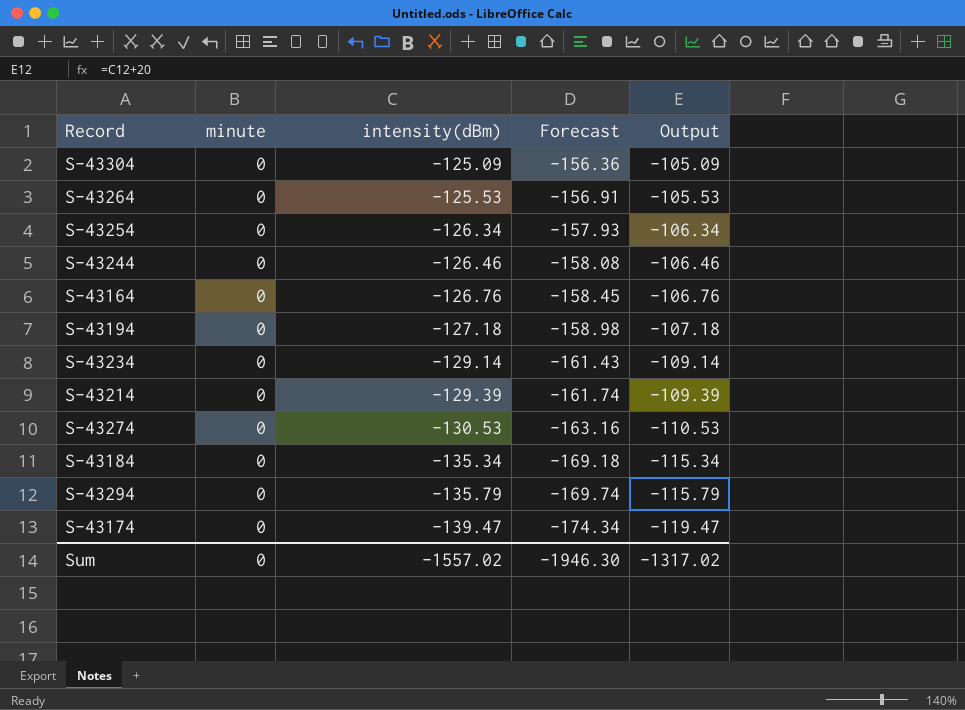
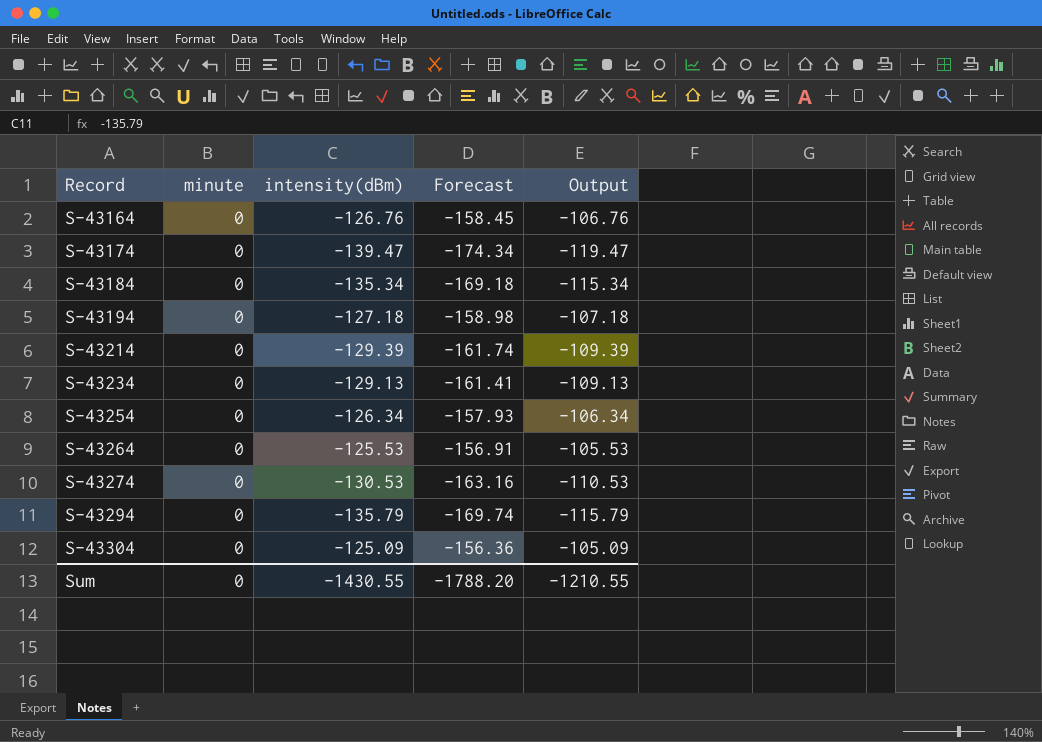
row order: intensity(dBm) descending -> Record ascending
row S-43244: 0 | -126.46 | -158.08 | -106.46 -> none
S-43234 | intensity(dBm): -129.14 -> -129.13
S-43234 | Forecast: -161.43 -> -161.41
S-43234 | Output: -109.14 -> -109.13
Sum | intensity(dBm): -1557.02 -> -1430.55
Sum | Forecast: -1946.30 -> -1788.20
Sum | Output: -1317.02 -> -1210.55

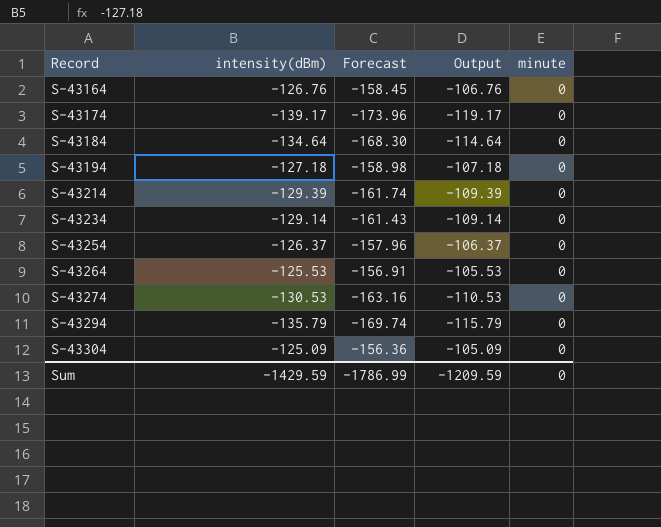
column minute | position: 2 -> 5
S-43174 | intensity(dBm): -139.47 -> -139.17
S-43174 | Forecast: -174.34 -> -173.96
S-43174 | Output: -119.47 -> -119.17
S-43184 | intensity(dBm): -135.34 -> -134.64
S-43184 | Forecast: -169.18 -> -168.30
S-43184 | Output: -115.34 -> -114.64
S-43234 | intensity(dBm): -129.13 -> -129.14
S-43234 | Forecast: -161.41 -> -161.43
S-43234 | Output: -109.13 -> -109.14
S-43254 | intensity(dBm): -126.34 -> -126.37
S-43254 | Forecast: -157.93 -> -157.96
S-43254 | Output: -106.34 -> -106.37
Sum | intensity(dBm): -1430.55 -> -1429.59
Sum | Forecast: -1788.20 -> -1786.99
Sum | Output: -1210.55 -> -1209.59

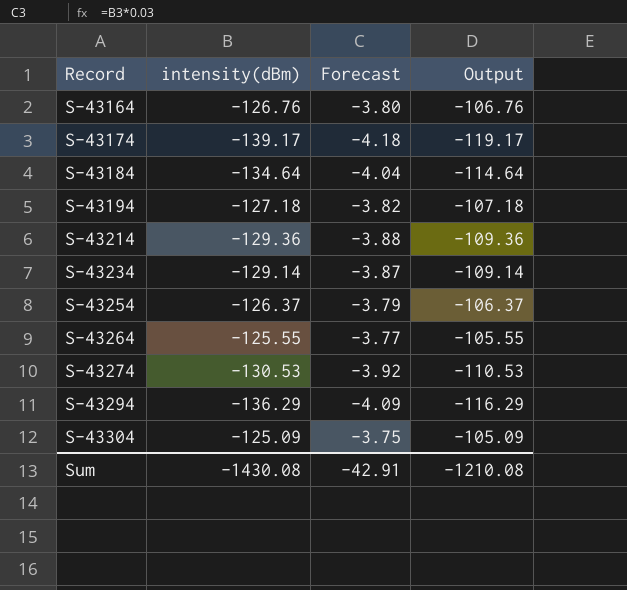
column minute | position: 5 -> none
column Forecast | formula: [intensity(dBm)] * 1.25 -> [intensity(dBm)] * 0.03
S-43214 | intensity(dBm): -129.39 -> -129.36
S-43214 | Output: -109.39 -> -109.36
S-43264 | intensity(dBm): -125.53 -> -125.55
S-43264 | Output: -105.53 -> -105.55
S-43294 | intensity(dBm): -135.79 -> -136.29
S-43294 | Output: -115.79 -> -116.29
Sum | intensity(dBm): -1429.59 -> -1430.08
Sum | Forecast: -1786.99 -> -42.91
Sum | Output: -1209.59 -> -1210.08

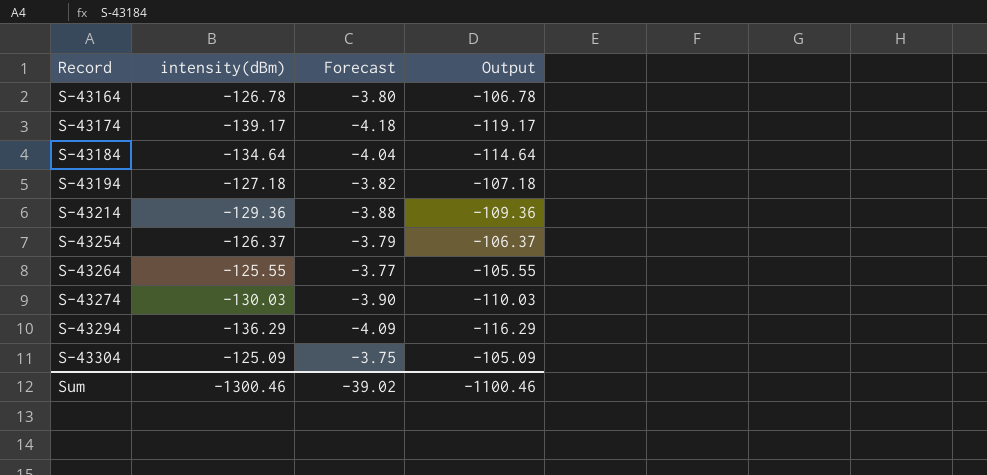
row S-43234: -129.14 | -3.87 | -109.14 -> none
S-43164 | intensity(dBm): -126.76 -> -126.78
S-43164 | Output: -106.76 -> -106.78
S-43274 | intensity(dBm): -130.53 -> -130.03
S-43274 | Forecast: -3.92 -> -3.90
S-43274 | Output: -110.53 -> -110.03
Sum | intensity(dBm): -1430.08 -> -1300.46
Sum | Forecast: -42.91 -> -39.02
Sum | Output: -1210.08 -> -1100.46

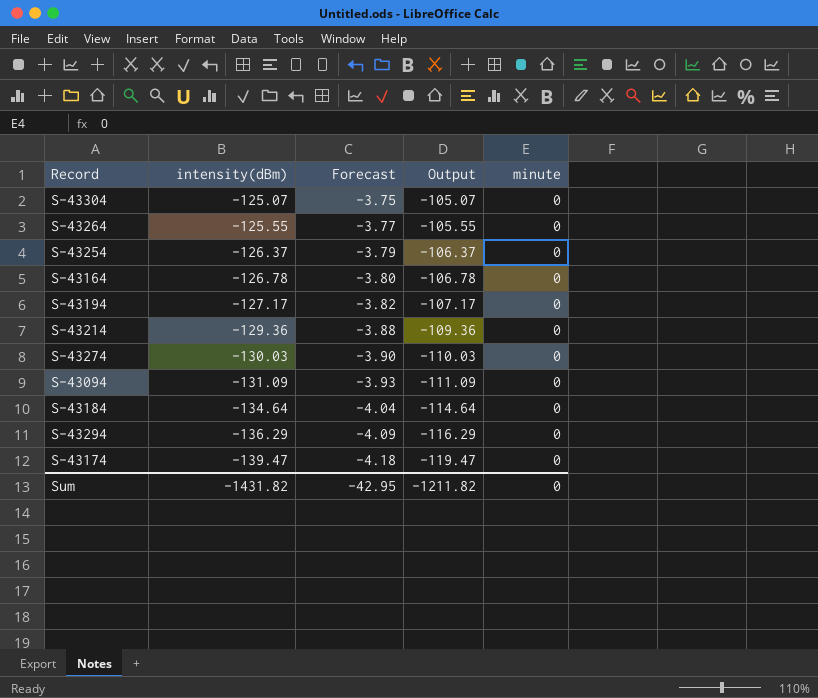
row order: Record ascending -> intensity(dBm) descending
column minute | position: none -> 5
S-43304 | intensity(dBm): -125.09 -> -125.07
S-43304 | Output: -105.09 -> -105.07
S-43194 | intensity(dBm): -127.18 -> -127.17
S-43194 | Output: -107.18 -> -107.17
row S-43094: none -> -131.09 | -3.93 | -111.09 | 0
S-43174 | intensity(dBm): -139.17 -> -139.47
S-43174 | Output: -119.17 -> -119.47
Sum | intensity(dBm): -1300.46 -> -1431.82
Sum | Forecast: -39.02 -> -42.95
Sum | Output: -1100.46 -> -1211.82

